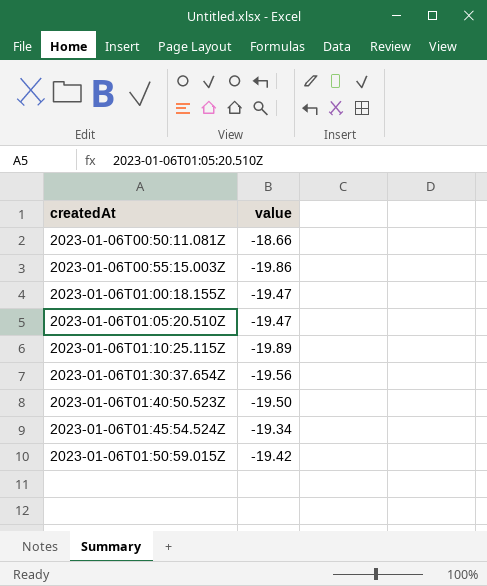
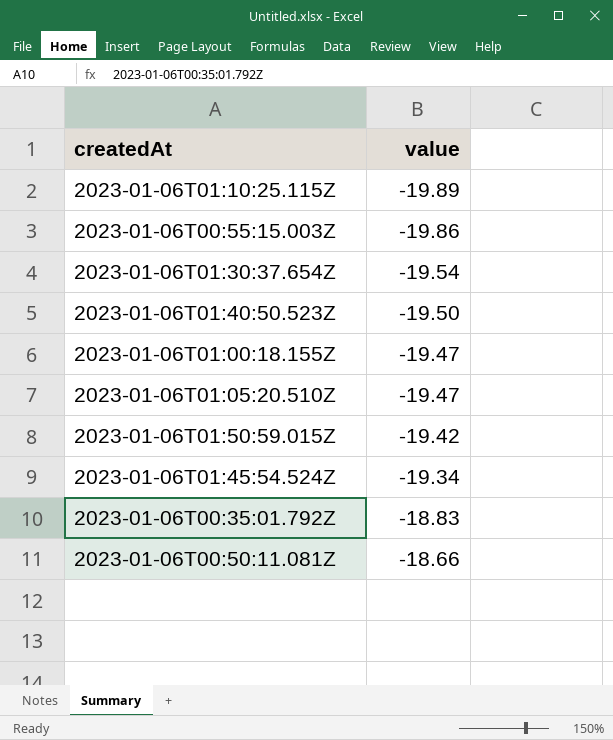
row order: createdAt ascending -> value ascending
2023-01-06T01:30:37.654Z | value: -19.56 -> -19.54
row 2023-01-06T00:35:01.792Z: none -> -18.83

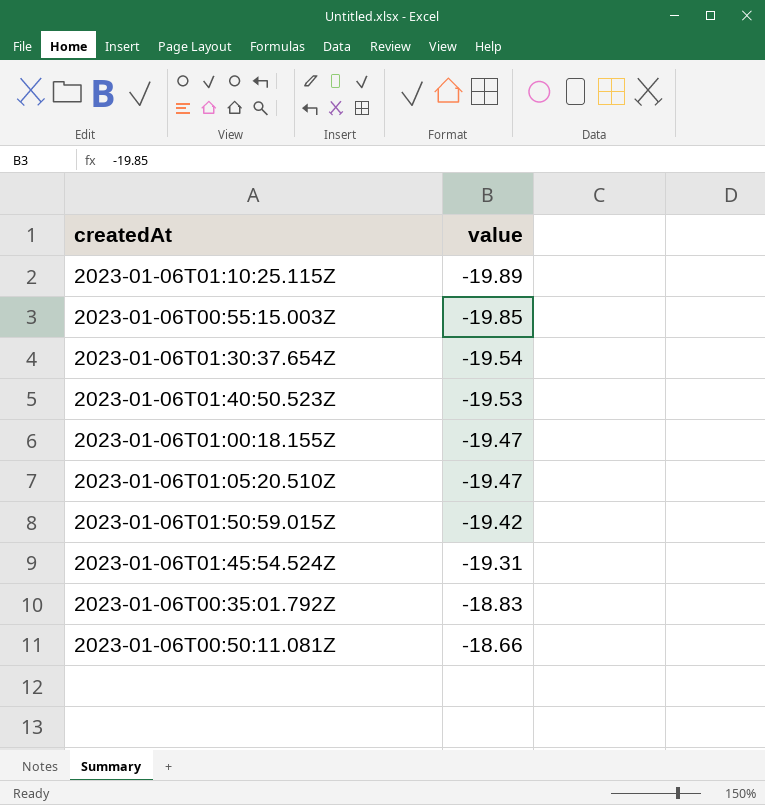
2023-01-06T00:55:15.003Z | value: -19.86 -> -19.85
2023-01-06T01:40:50.523Z | value: -19.50 -> -19.53
2023-01-06T01:45:54.524Z | value: -19.34 -> -19.31

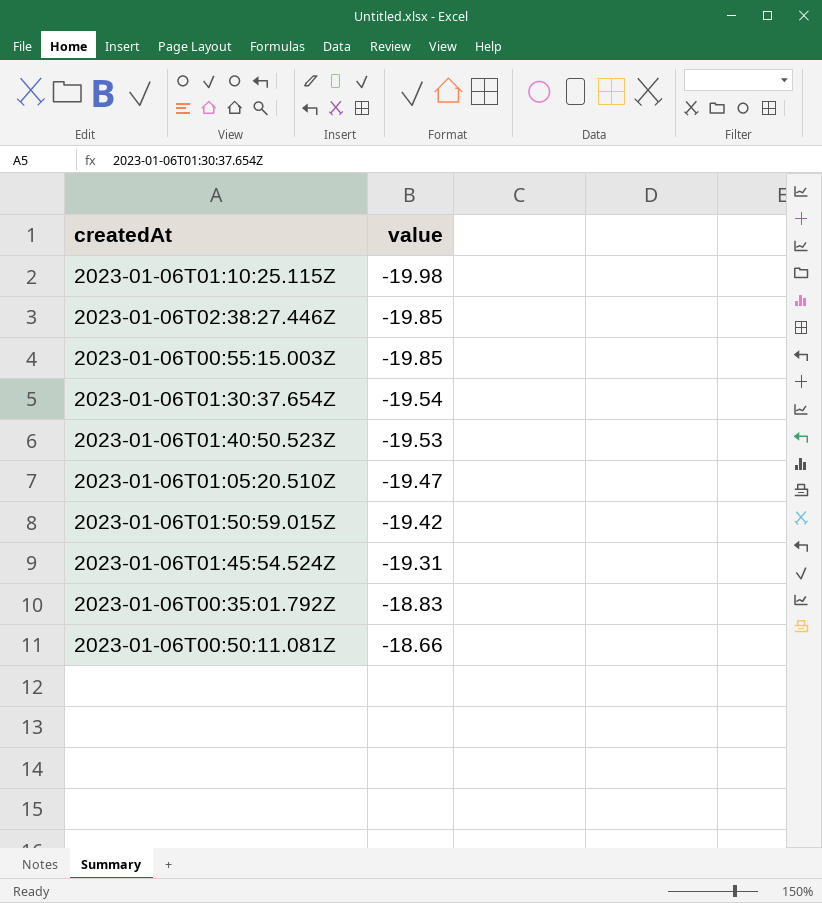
row 2023-01-06T01:00:18.155Z: -19.47 -> none
2023-01-06T01:10:25.115Z | value: -19.89 -> -19.98
row 2023-01-06T02:38:27.446Z: none -> -19.85

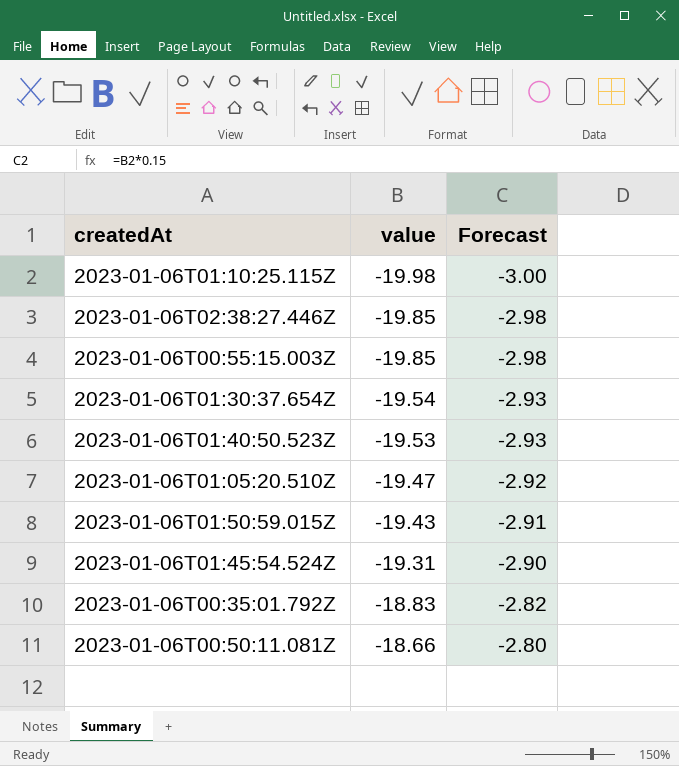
column Forecast | formula: none -> [value] * 0.15
2023-01-06T01:50:59.015Z | value: -19.42 -> -19.43

